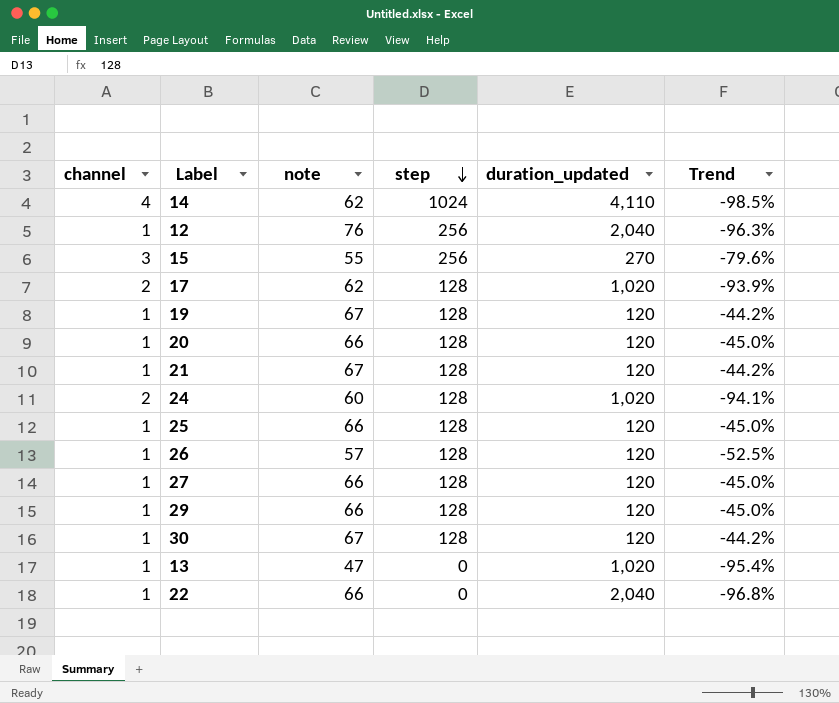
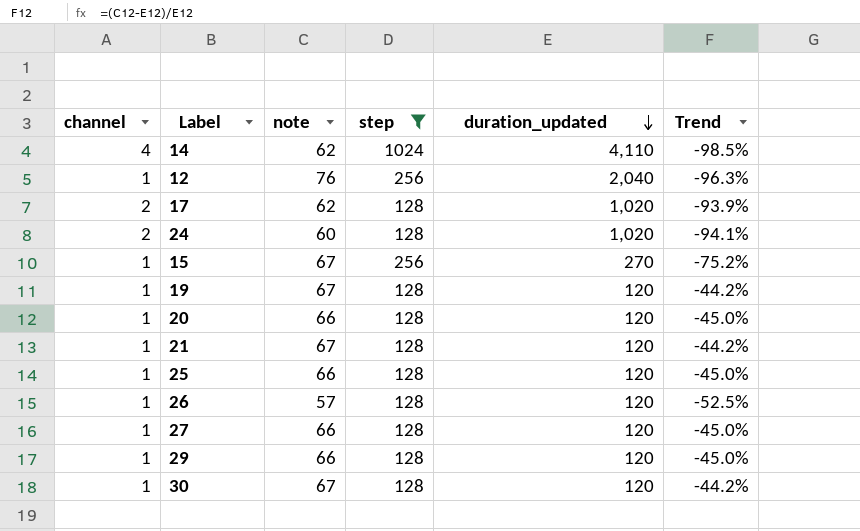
filter: none -> step != 0
row order: step descending -> duration_updated descending
15 | channel: 3 -> 1
15 | note: 55 -> 67
15 | Trend: -79.6% -> -75.2%

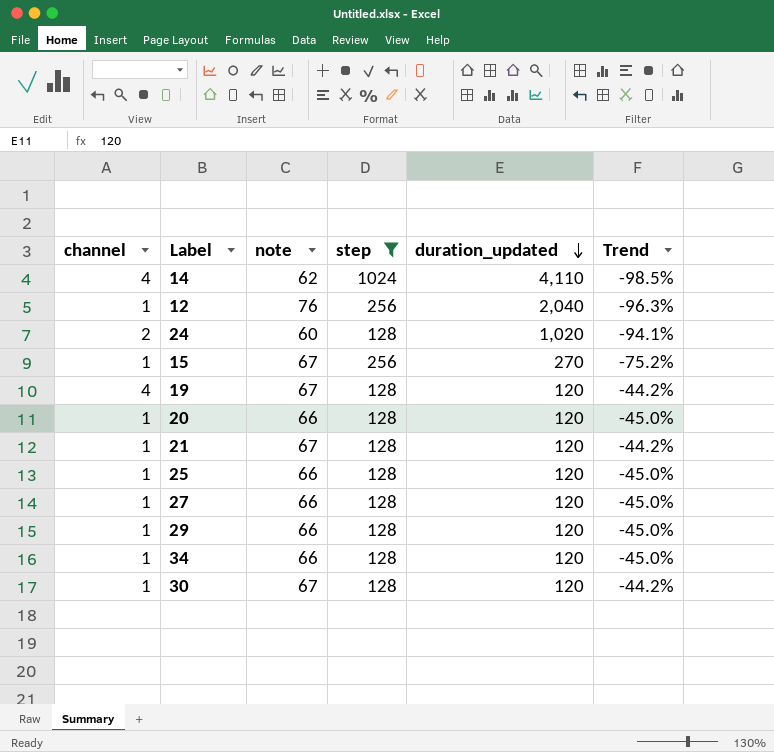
row 17: 2 | 62 | 128 | 1,020 | -93.9% -> none
row 26: 1 | 57 | 128 | 120 | -52.5% -> none
19 | channel: 1 -> 4
row 34: none -> 1 | 66 | 128 | 120 | -45.0%

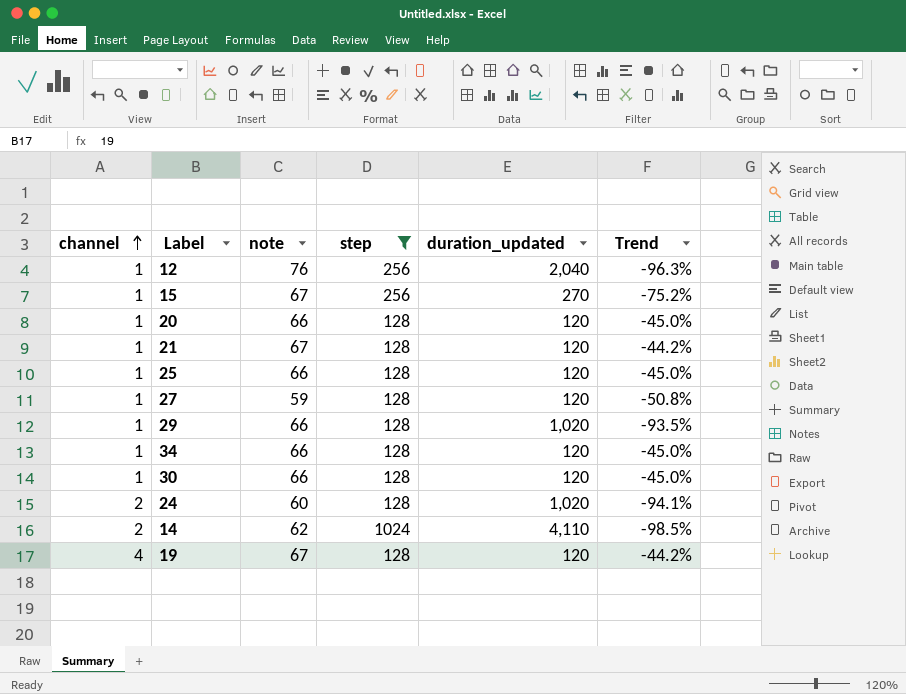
row order: duration_updated descending -> channel ascending
27 | note: 66 -> 59
27 | Trend: -45.0% -> -50.8%
29 | duration_updated: 120 -> 1,020
29 | Trend: -45.0% -> -93.5%
30 | note: 67 -> 66
30 | Trend: -44.2% -> -45.0%
14 | channel: 4 -> 2

